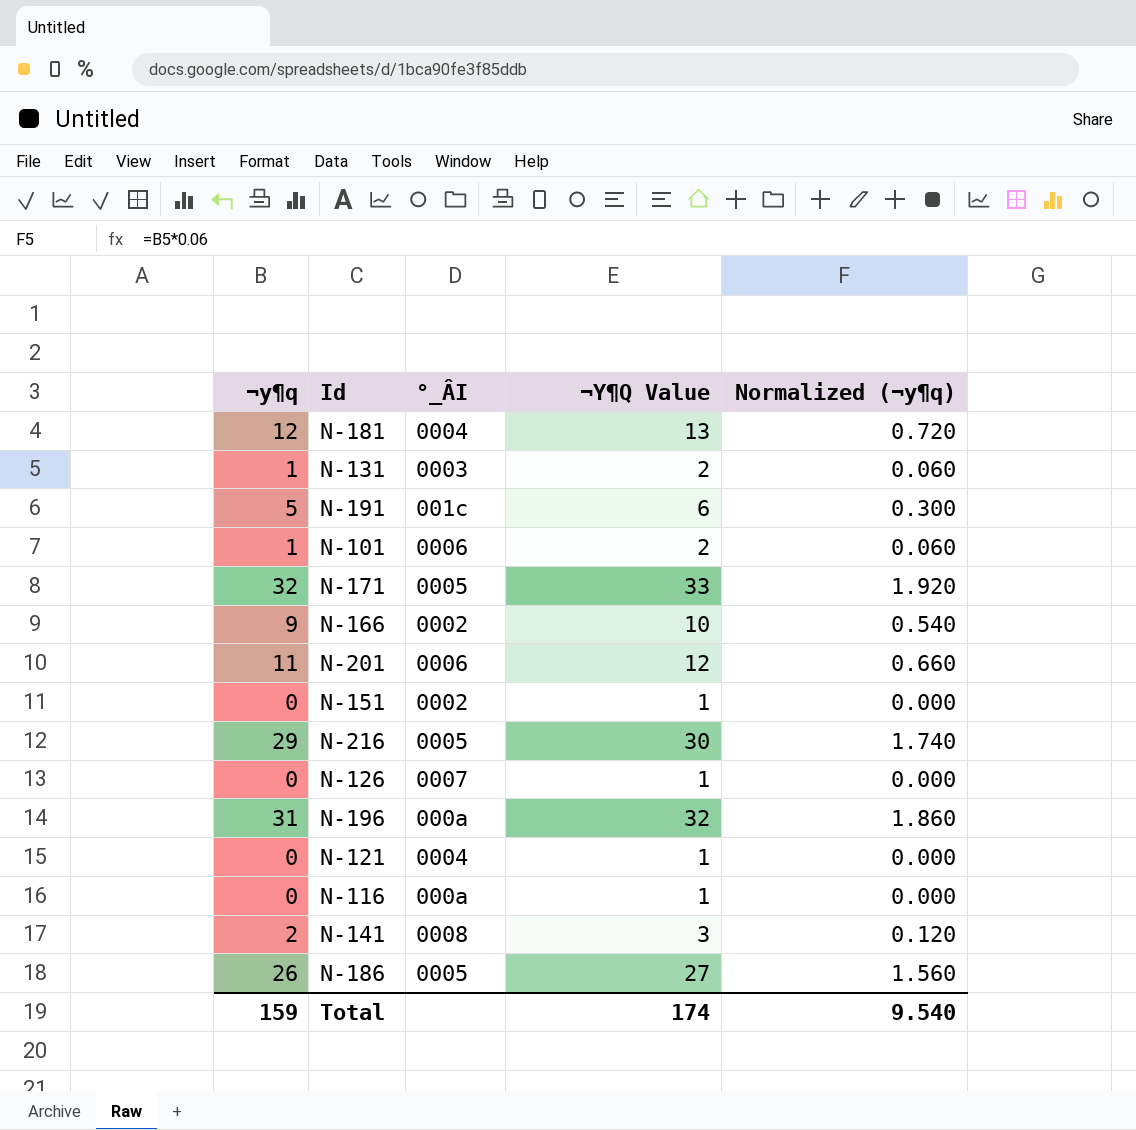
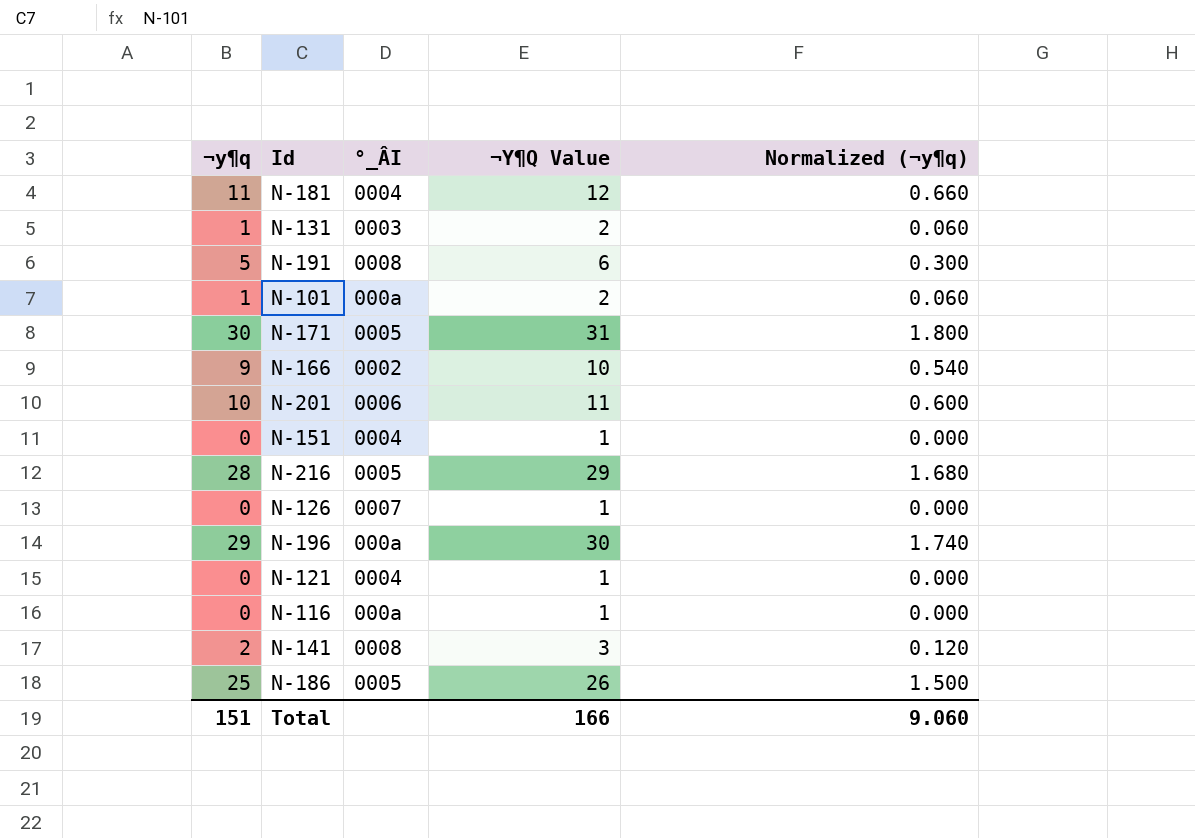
N-181 | ¬y¶q: 12 -> 11
N-181 | ¬Y¶Q Value: 13 -> 12
N-181 | Normalized (¬y¶q): 0.720 -> 0.660
N-191 | °_ÂI: 001c -> 0008
N-101 | °_ÂI: 0006 -> 000a
N-171 | ¬y¶q: 32 -> 30
N-171 | ¬Y¶Q Value: 33 -> 31
N-171 | Normalized (¬y¶q): 1.920 -> 1.800
N-201 | ¬y¶q: 11 -> 10
N-201 | ¬Y¶Q Value: 12 -> 11
N-201 | Normalized (¬y¶q): 0.660 -> 0.600
N-151 | °_ÂI: 0002 -> 0004
N-216 | ¬y¶q: 29 -> 28
N-216 | ¬Y¶Q Value: 30 -> 29
N-216 | Normalized (¬y¶q): 1.740 -> 1.680
N-196 | ¬y¶q: 31 -> 29
N-196 | ¬Y¶Q Value: 32 -> 30
N-196 | Normalized (¬y¶q): 1.860 -> 1.740
N-186 | ¬y¶q: 26 -> 25
N-186 | ¬Y¶Q Value: 27 -> 26
N-186 | Normalized (¬y¶q): 1.560 -> 1.500
Total | ¬y¶q: 159 -> 151
Total | ¬Y¶Q Value: 174 -> 166
Total | Normalized (¬y¶q): 9.540 -> 9.060

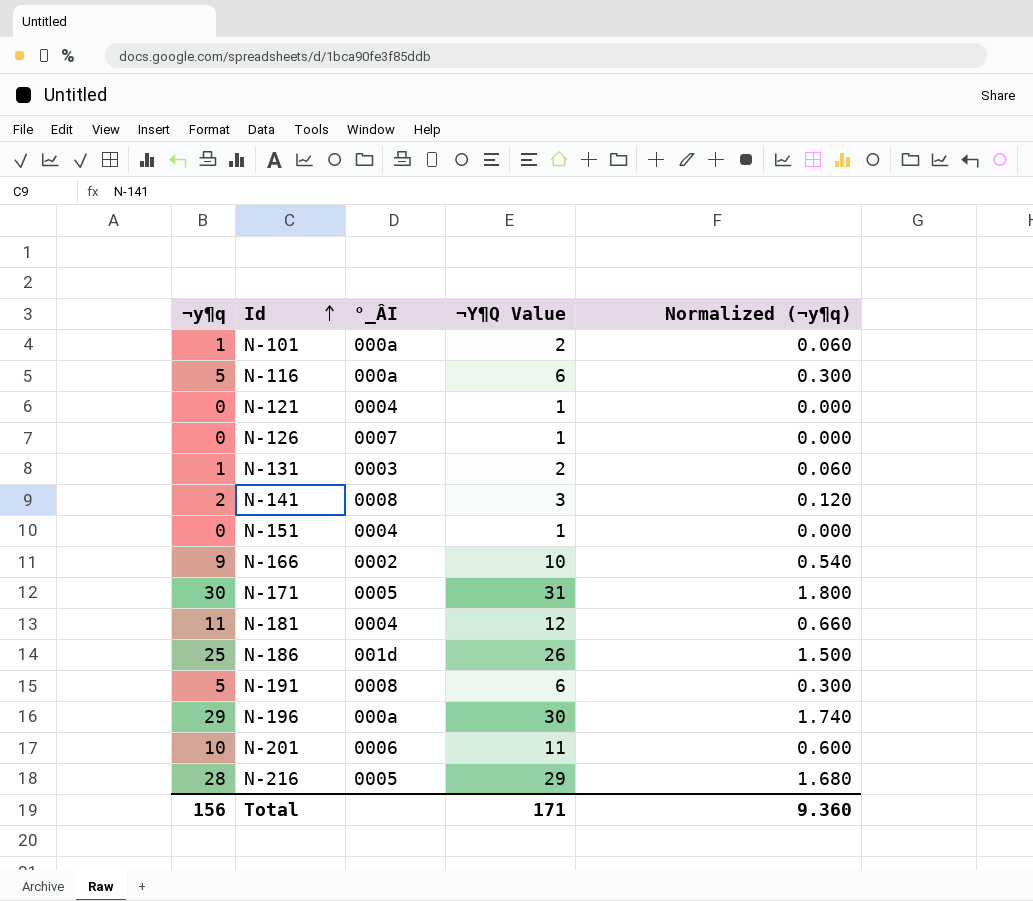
row order: none -> Id ascending
N-116 | ¬y¶q: 0 -> 5
N-116 | ¬Y¶Q Value: 1 -> 6
N-116 | Normalized (¬y¶q): 0.000 -> 0.300
N-186 | °_ÂI: 0005 -> 001d
Total | ¬y¶q: 151 -> 156
Total | ¬Y¶Q Value: 166 -> 171
Total | Normalized (¬y¶q): 9.060 -> 9.360

